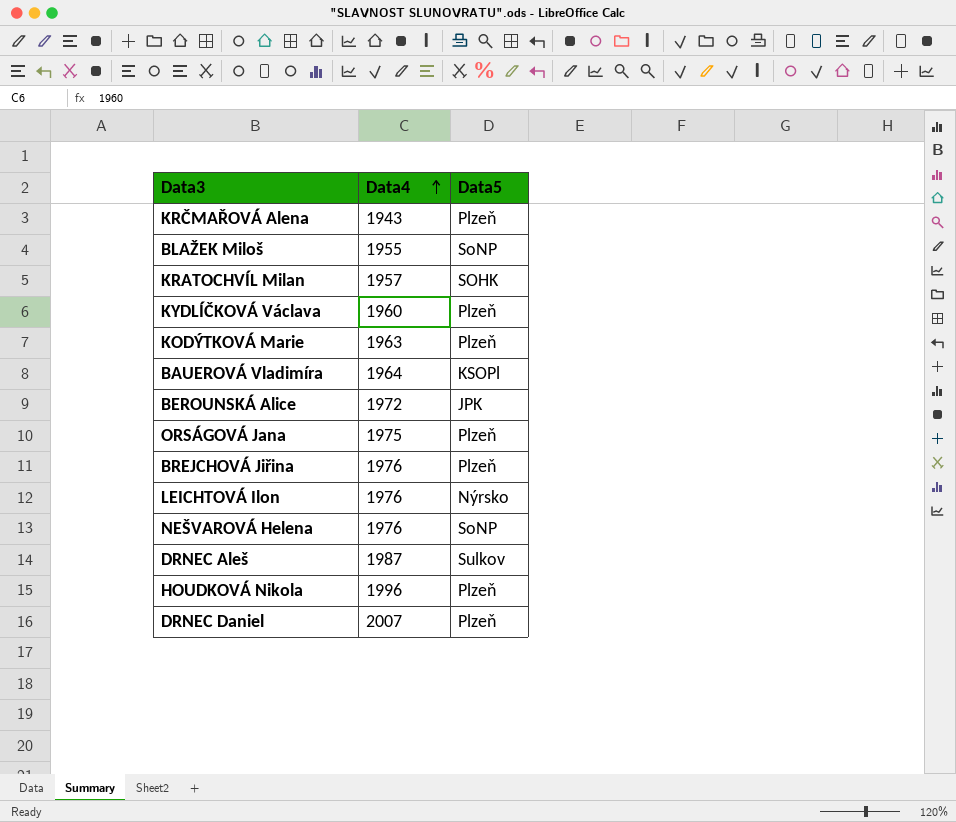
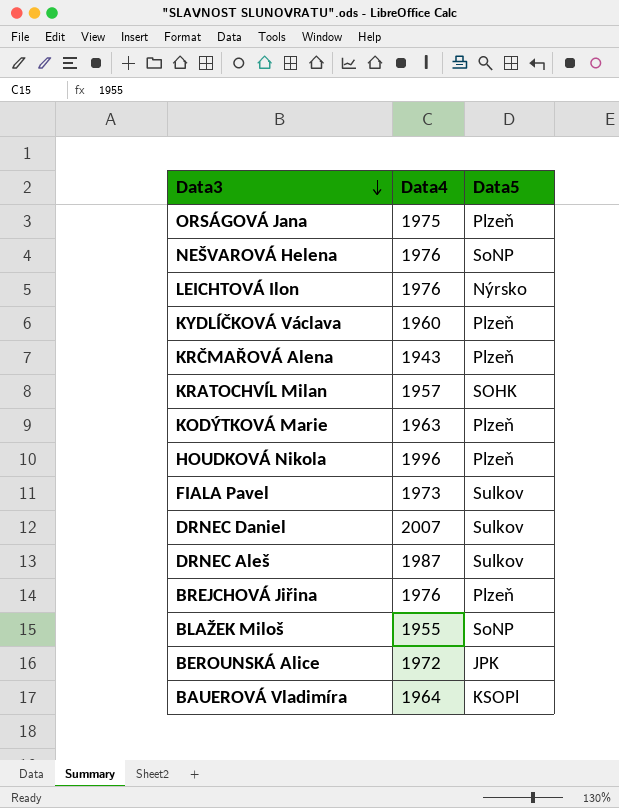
row order: Data4 ascending -> Data3 descending
row FIALA Pavel: none -> 1973 | Sulkov
DRNEC Daniel | Data5: Plzeň -> Sulkov

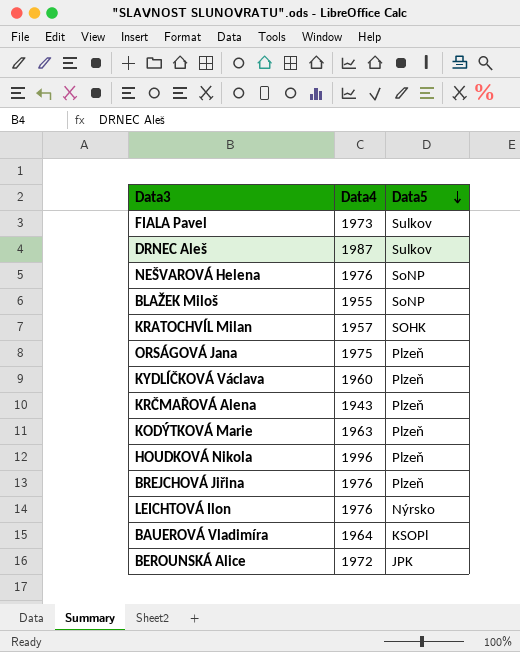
row order: Data3 descending -> Data5 descending
row DRNEC Daniel: 2007 | Sulkov -> none

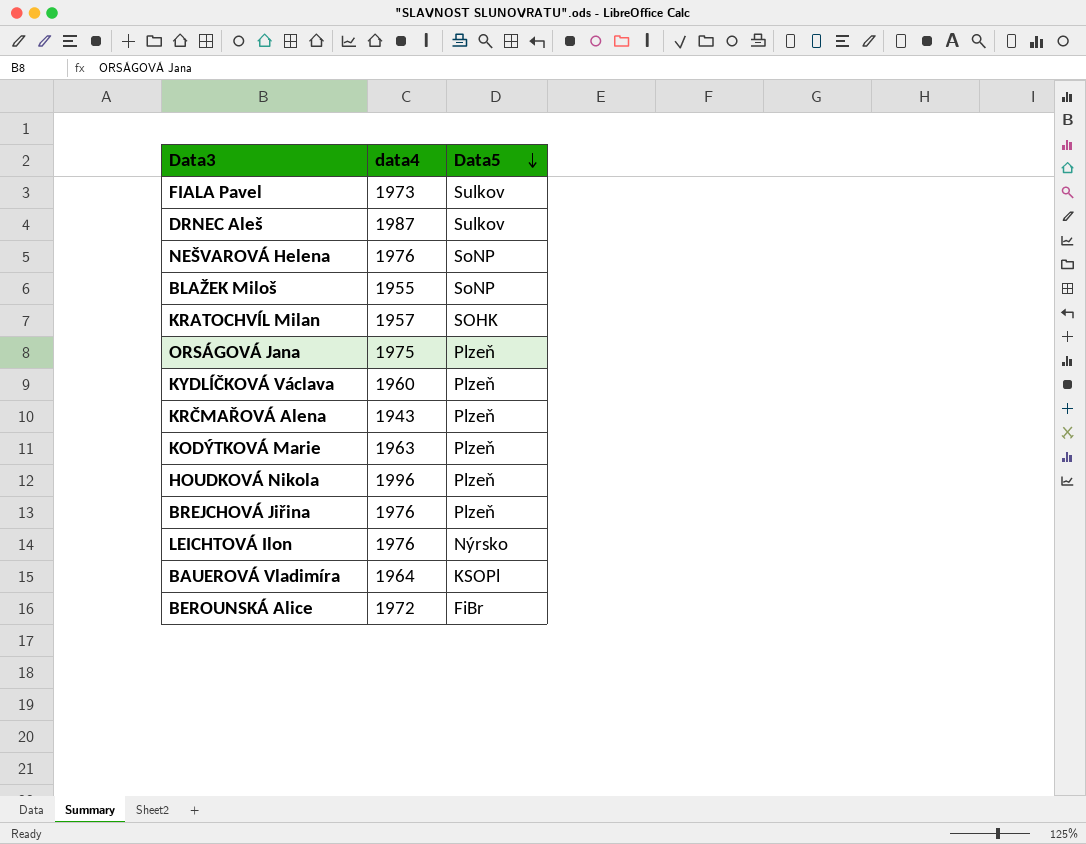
column name: Data4 -> data4
BEROUNSKÁ Alice | Data5: JPK -> FiBr

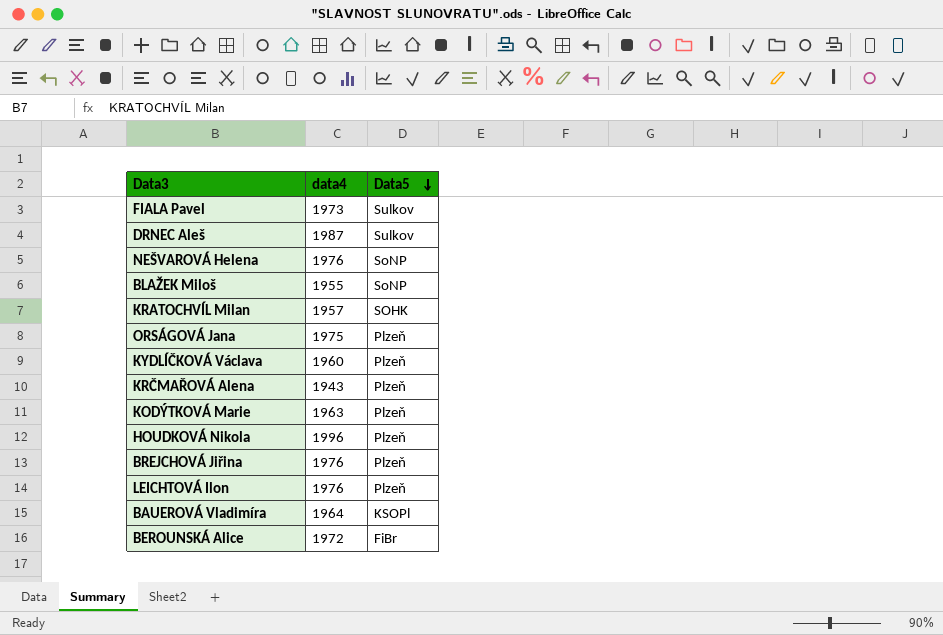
LEICHTOVÁ Ilon | Data5: Nýrsko -> Plzeň

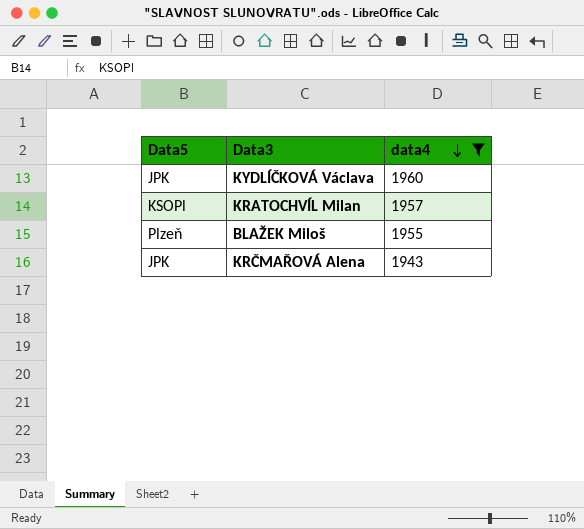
filter: none -> data4 <= 1960
row order: Data5 descending -> data4 descending
column Data5 | position: 3 -> 1
KYDLÍČKOVÁ Václava | Data5: Plzeň -> JPK
KRATOCHVÍL Milan | Data5: SOHK -> KSOPl
BLAŽEK Miloš | Data5: SoNP -> Plzeň
KRČMAŘOVÁ Alena | Data5: Plzeň -> JPK

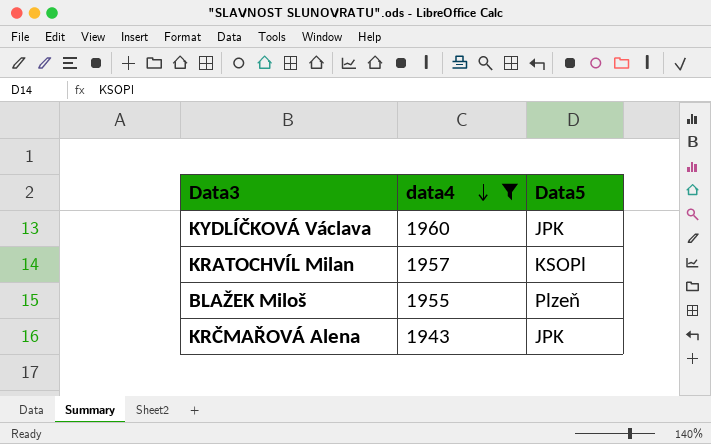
column Data5 | position: 1 -> 3

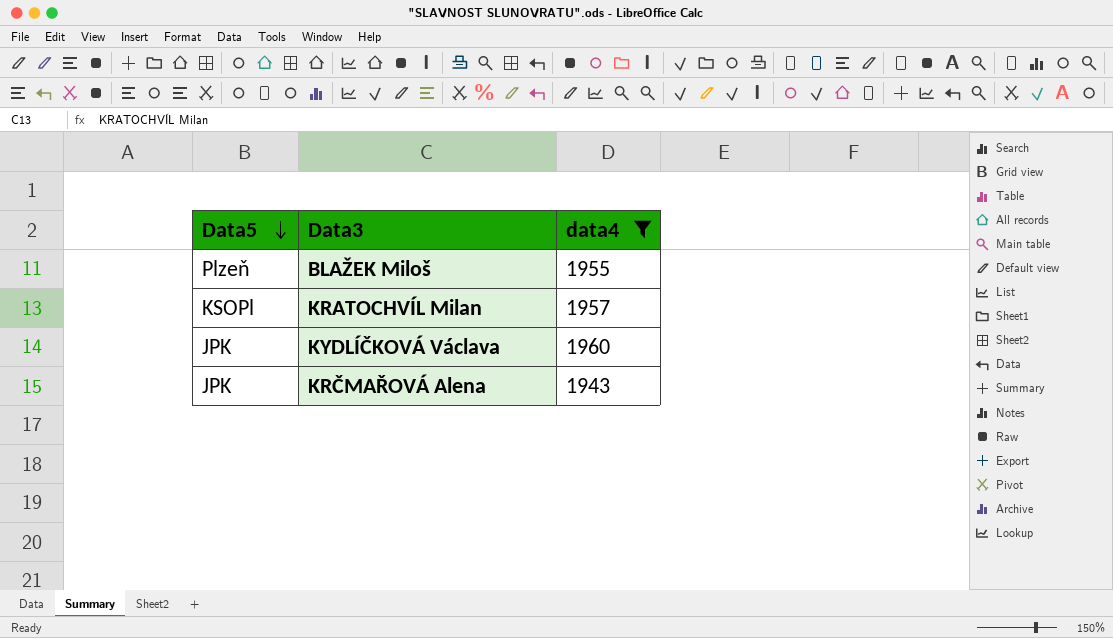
row order: data4 descending -> Data5 descending
column Data5 | position: 3 -> 1

